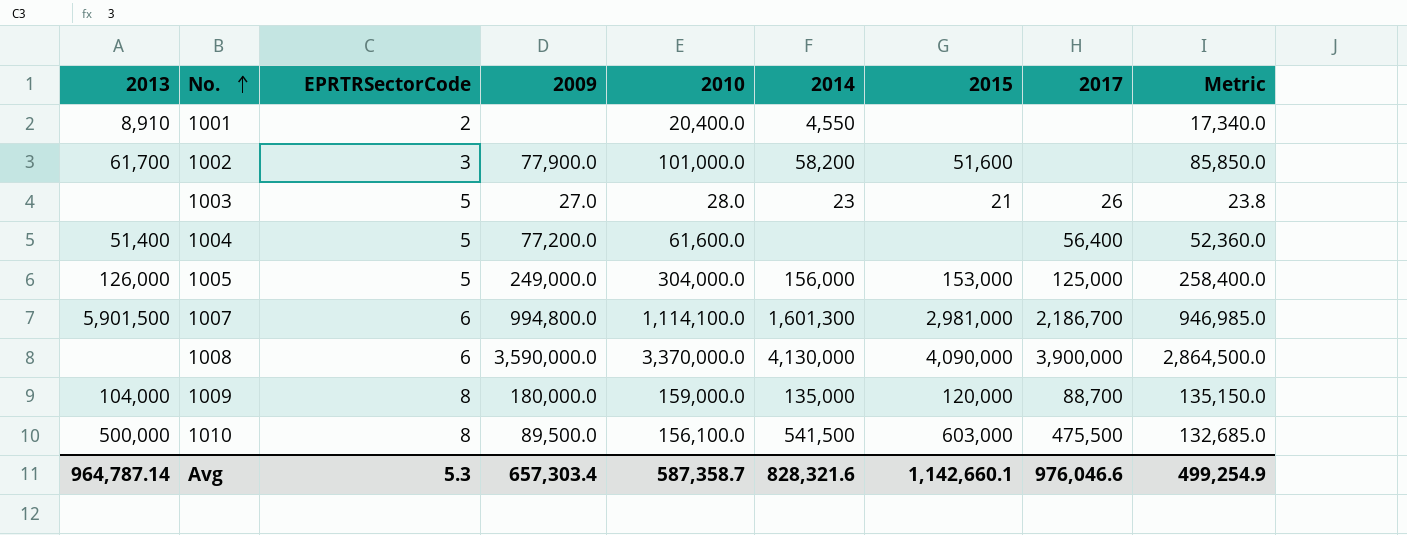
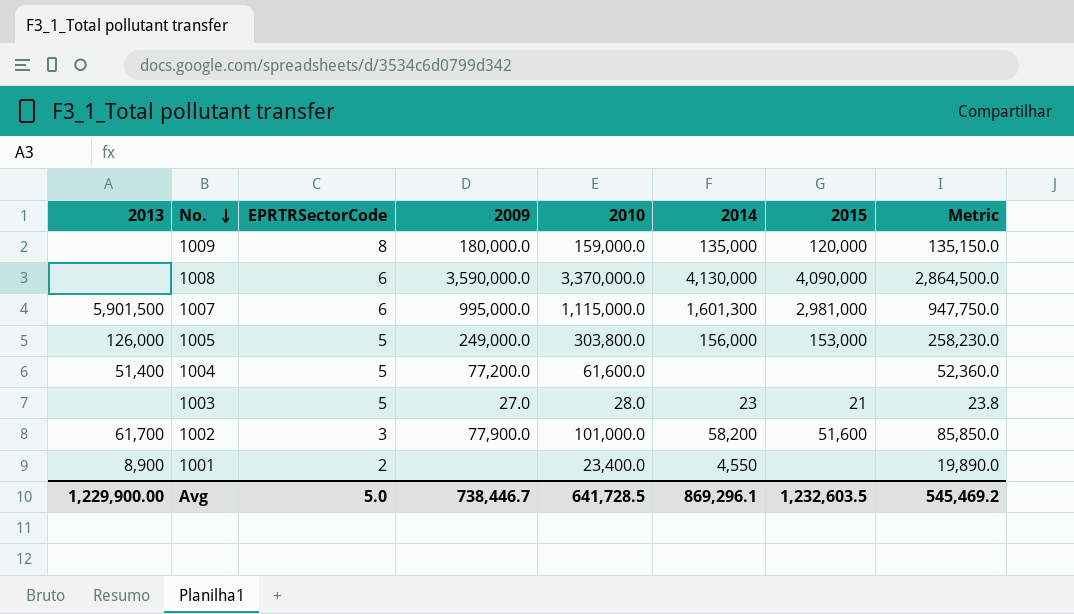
row order: No. ascending -> No. descending
column 2017 | position: 8 -> none
row 1010: 500,000 | 8 | 89,500.0 | 156,100.0 | 541,500 | 603,000 | 475,500 | 132,685.0 -> none
1009 | 2013: 104,000 -> none
1007 | 2009: 994,800.0 -> 995,000.0
1007 | 2010: 1,114,100.0 -> 1,115,000.0
1007 | Metric: 946,985.0 -> 947,750.0
1005 | 2010: 304,000.0 -> 303,800.0
1005 | Metric: 258,400.0 -> 258,230.0
1001 | 2013: 8,910 -> 8,900
1001 | 2010: 20,400.0 -> 23,400.0
1001 | Metric: 17,340.0 -> 19,890.0
Avg | 2013: 964,787.14 -> 1,229,900.00
Avg | EPRTRSectorCode: 5.3 -> 5.0
Avg | 2009: 657,303.4 -> 738,446.7
Avg | 2010: 587,358.7 -> 641,728.5
Avg | 2014: 828,321.6 -> 869,296.1
Avg | 2015: 1,142,660.1 -> 1,232,603.5
Avg | Metric: 499,254.9 -> 545,469.2

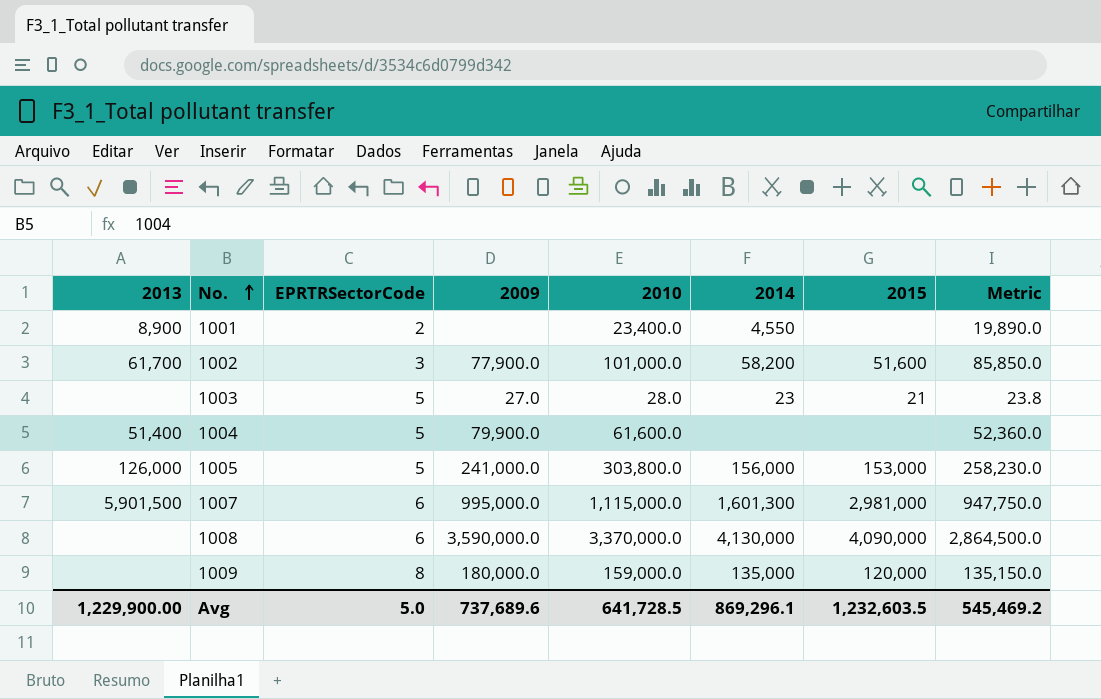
row order: No. descending -> No. ascending
1004 | 2009: 77,200.0 -> 79,900.0
1005 | 2009: 249,000.0 -> 241,000.0
Avg | 2009: 738,446.7 -> 737,689.6

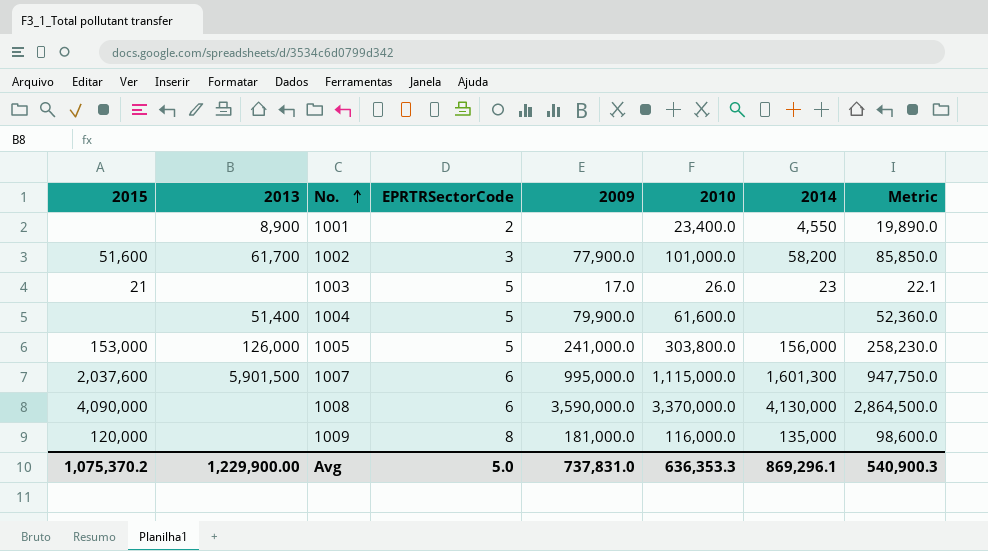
column 2015 | position: 7 -> 1
1003 | 2009: 27.0 -> 17.0
1003 | 2010: 28.0 -> 26.0
1003 | Metric: 23.8 -> 22.1
1007 | 2015: 2,981,000 -> 2,037,600
1009 | 2009: 180,000.0 -> 181,000.0
1009 | 2010: 159,000.0 -> 116,000.0
1009 | Metric: 135,150.0 -> 98,600.0
Avg | 2015: 1,232,603.5 -> 1,075,370.2
Avg | 2009: 737,689.6 -> 737,831.0
Avg | 2010: 641,728.5 -> 636,353.3
Avg | Metric: 545,469.2 -> 540,900.3

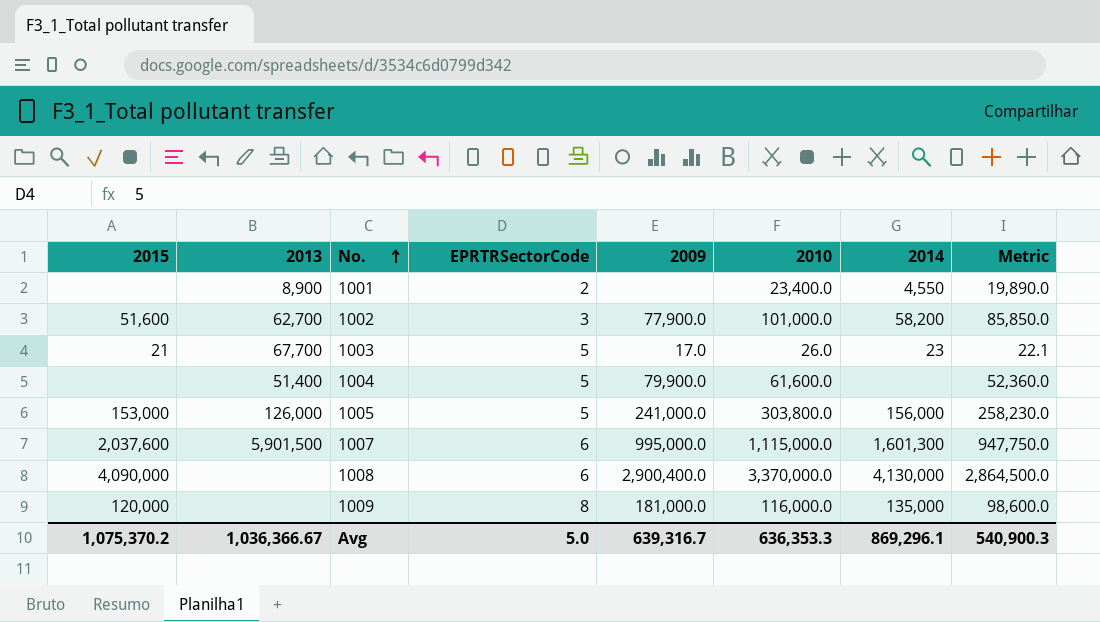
1002 | 2013: 61,700 -> 62,700
1003 | 2013: none -> 67,700
1008 | 2009: 3,590,000.0 -> 2,900,400.0
Avg | 2013: 1,229,900.00 -> 1,036,366.67
Avg | 2009: 737,831.0 -> 639,316.7

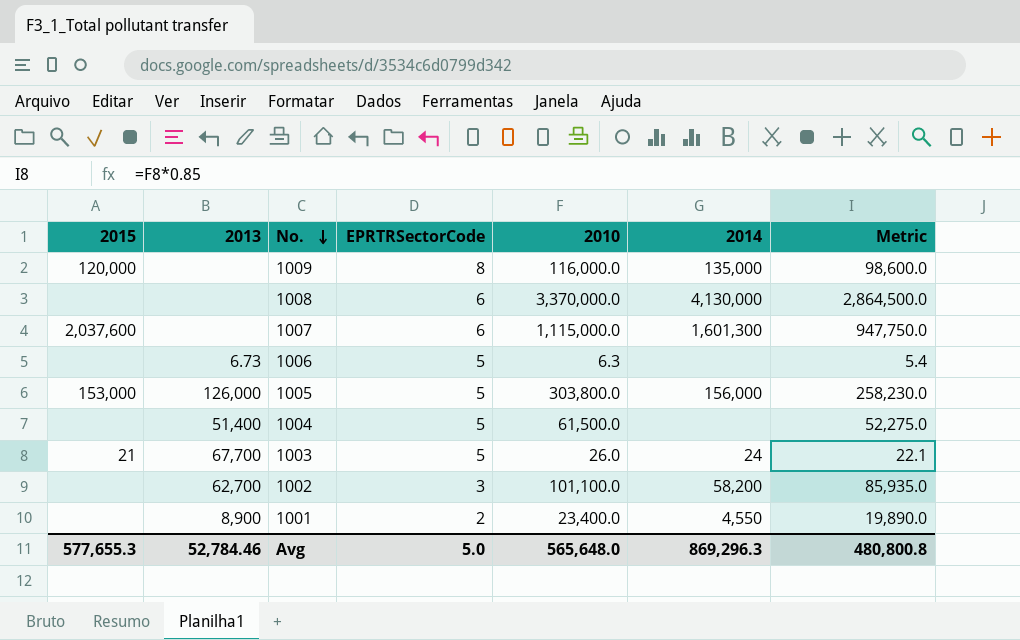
row order: No. ascending -> No. descending
column 2009 | position: 5 -> none
1008 | 2015: 4,090,000 -> none
1007 | 2013: 5,901,500 -> none
row 1006: none -> none | 6.73 | 5 | 6.3 | none | 5.4
1004 | 2010: 61,600.0 -> 61,500.0
1004 | Metric: 52,360.0 -> 52,275.0
1003 | 2014: 23 -> 24
1002 | 2015: 51,600 -> none
1002 | 2010: 101,000.0 -> 101,100.0
1002 | Metric: 85,850.0 -> 85,935.0
Avg | 2015: 1,075,370.2 -> 577,655.3
Avg | 2013: 1,036,366.67 -> 52,784.46
Avg | 2010: 636,353.3 -> 565,648.0
Avg | 2014: 869,296.1 -> 869,296.3
Avg | Metric: 540,900.3 -> 480,800.8

